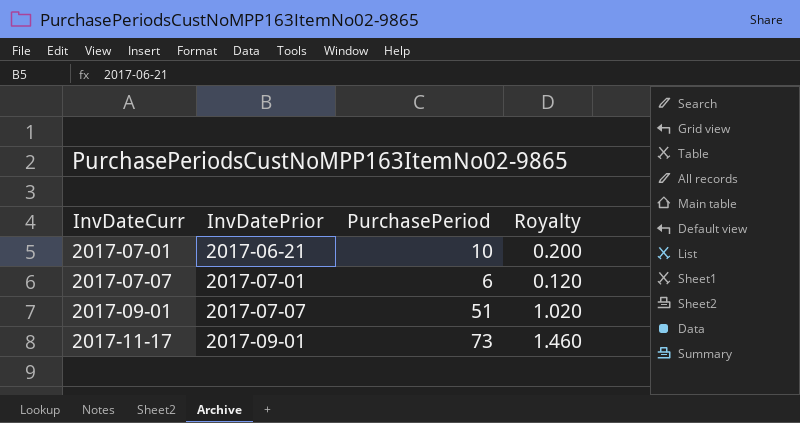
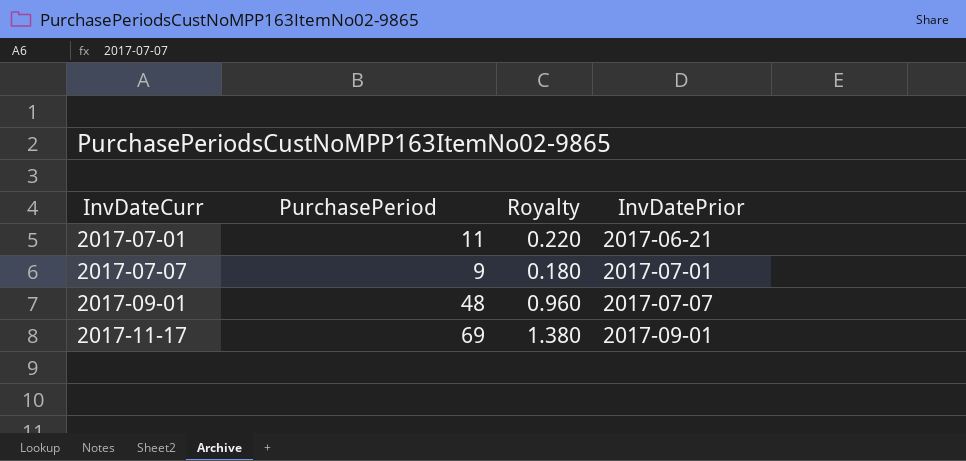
column InvDatePrior | position: 2 -> 4
2017-07-01 | PurchasePeriod: 10 -> 11
2017-07-01 | Royalty: 0.200 -> 0.220
2017-07-07 | PurchasePeriod: 6 -> 9
2017-07-07 | Royalty: 0.120 -> 0.180
2017-09-01 | PurchasePeriod: 51 -> 48
2017-09-01 | Royalty: 1.020 -> 0.960
2017-11-17 | PurchasePeriod: 73 -> 69
2017-11-17 | Royalty: 1.460 -> 1.380

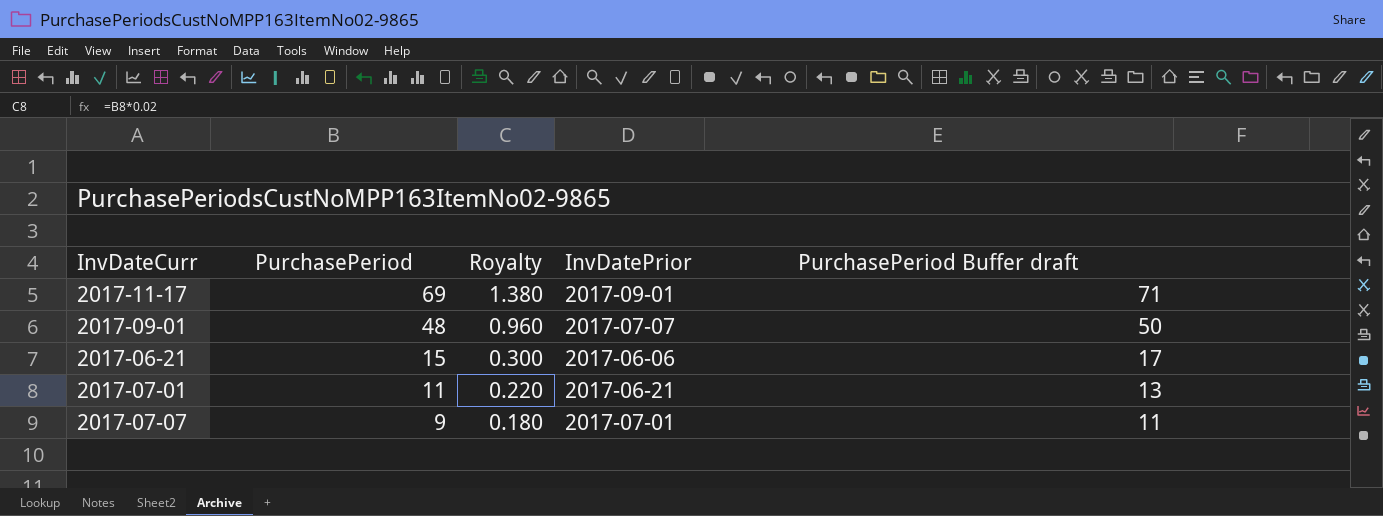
row order: InvDateCurr ascending -> PurchasePeriod descending
column PurchasePeriod Buffer draft | formula: none -> [PurchasePeriod] + 2
row 2017-06-21: none -> 15 | 0.300 | 2017-06-06 | 17

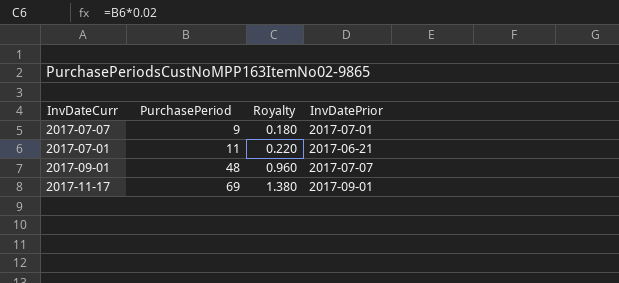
row order: PurchasePeriod descending -> PurchasePeriod ascending
column PurchasePeriod Buffer draft | formula: [PurchasePeriod] + 2 -> none
row 2017-06-21: 15 | 0.300 | 2017-06-06 | 17 -> none

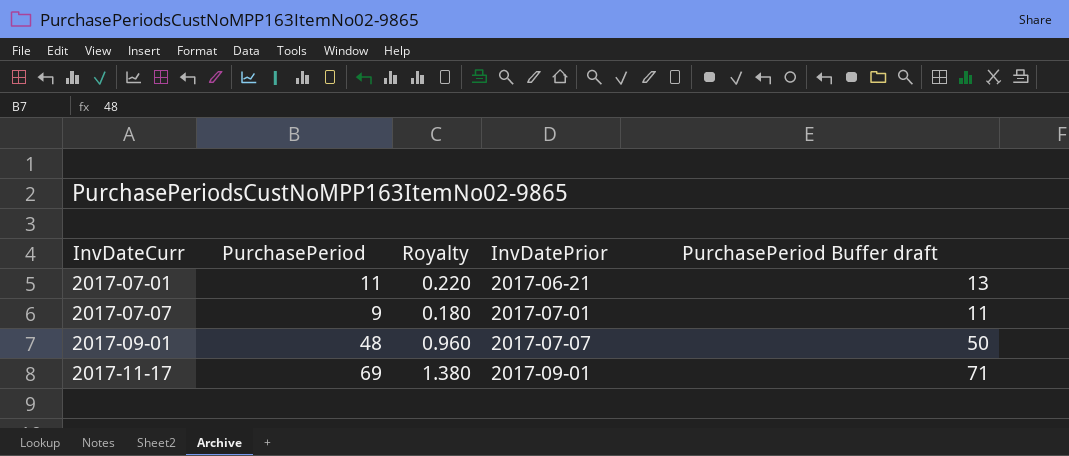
row order: PurchasePeriod ascending -> InvDateCurr ascending
column PurchasePeriod Buffer draft | formula: none -> [PurchasePeriod] + 2

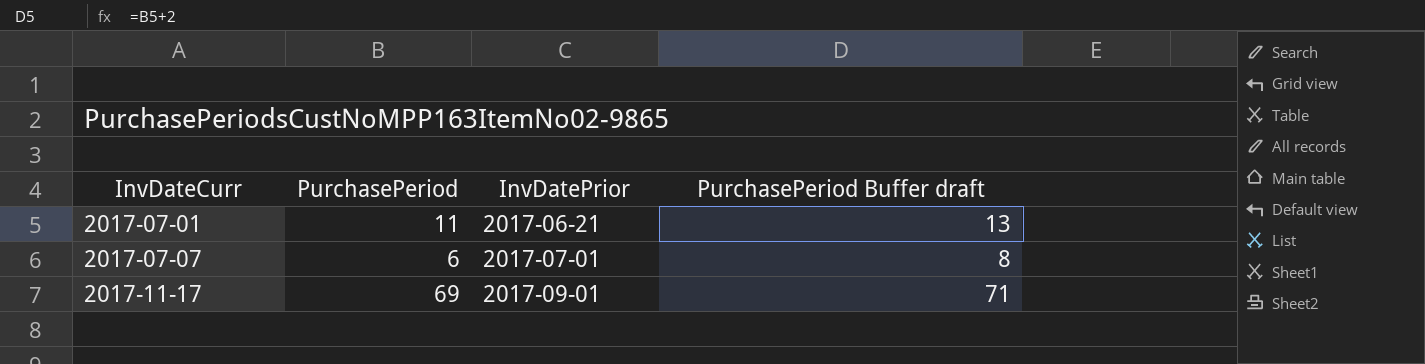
column Royalty | formula: [PurchasePeriod] * 0.02 -> none
row 2017-09-01: 48 | 0.960 | 2017-07-07 | 50 -> none
2017-07-07 | PurchasePeriod: 9 -> 6
2017-07-07 | PurchasePeriod Buffer draft: 11 -> 8

